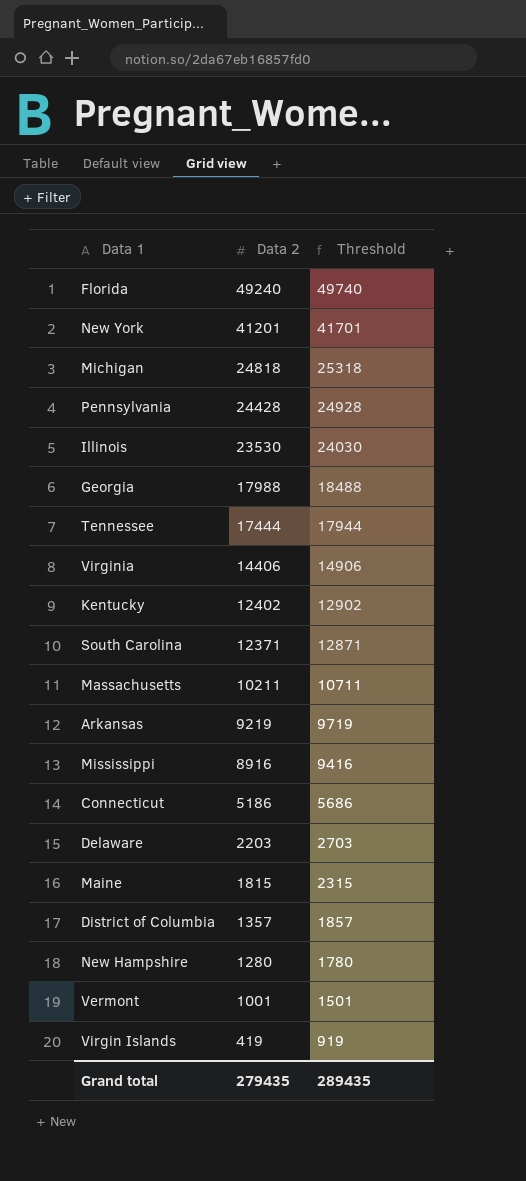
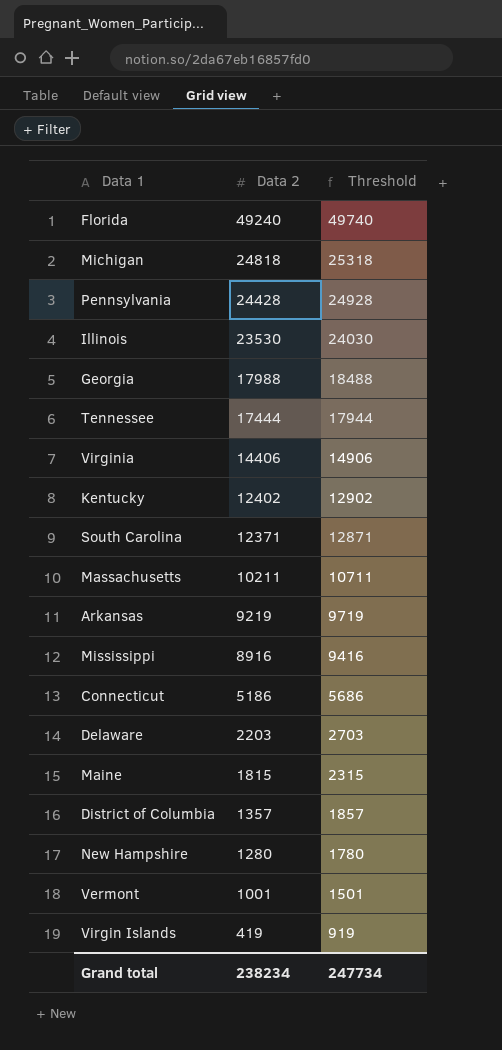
row New York: 41201 | 41701 -> none
Grand total | Data 2: 279435 -> 238234
Grand total | Threshold: 289435 -> 247734

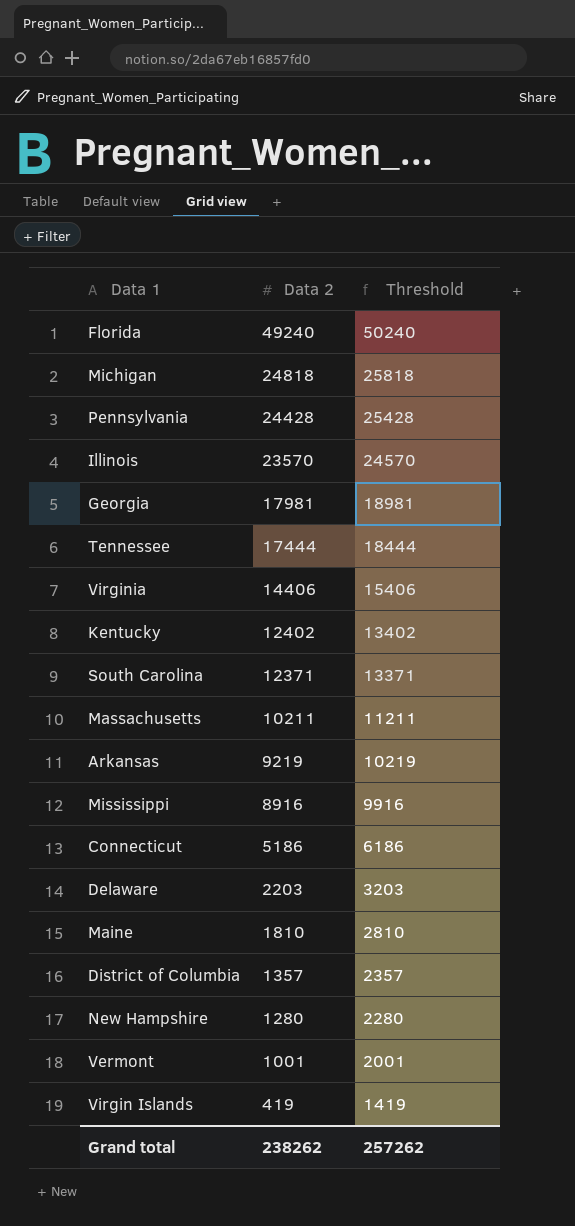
column Threshold | formula: [Data 2] + 500 -> [Data 2] + 1000
Illinois | Data 2: 23530 -> 23570
Georgia | Data 2: 17988 -> 17981
Maine | Data 2: 1815 -> 1810
Grand total | Data 2: 238234 -> 238262
Grand total | Threshold: 247734 -> 257262

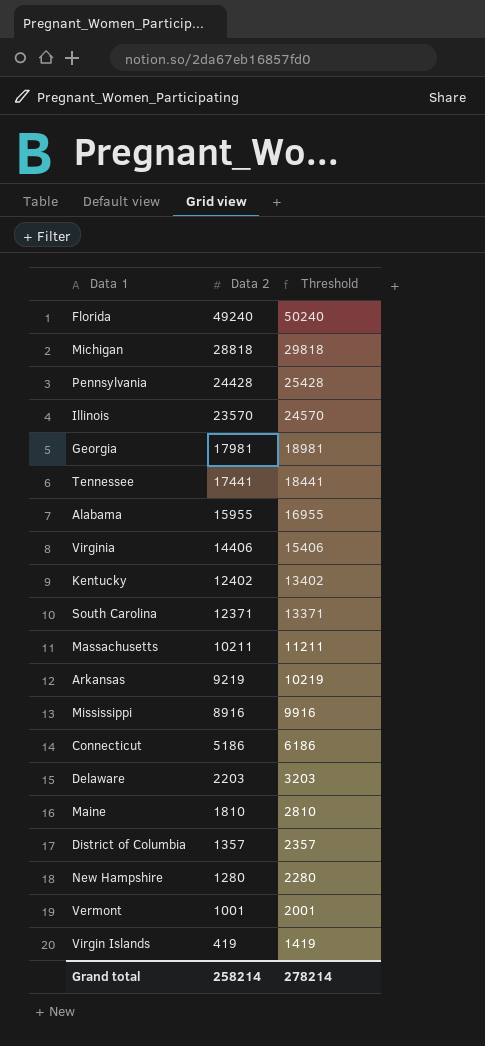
Michigan | Data 2: 24818 -> 28818
Michigan | Threshold: 25818 -> 29818
Tennessee | Data 2: 17444 -> 17441
Tennessee | Threshold: 18444 -> 18441
row Alabama: none -> 15955 | 16955
Grand total | Data 2: 238262 -> 258214
Grand total | Threshold: 257262 -> 278214

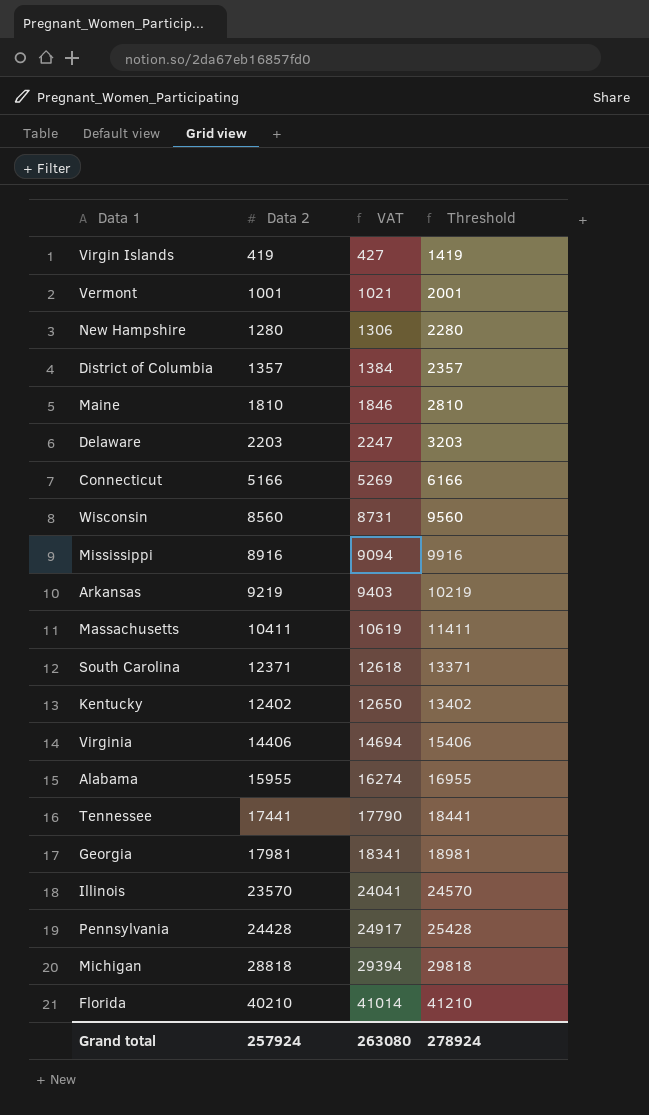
row order: Data 2 descending -> Data 2 ascending
column VAT | formula: none -> [Data 2] * 1.02
Connecticut | Data 2: 5186 -> 5166
Connecticut | Threshold: 6186 -> 6166
row Wisconsin: none -> 8560 | 8731 | 9560
Massachusetts | Data 2: 10211 -> 10411
Massachusetts | Threshold: 11211 -> 11411
Florida | Data 2: 49240 -> 40210
Florida | Threshold: 50240 -> 41210
Grand total | Data 2: 258214 -> 257924
Grand total | Threshold: 278214 -> 278924

